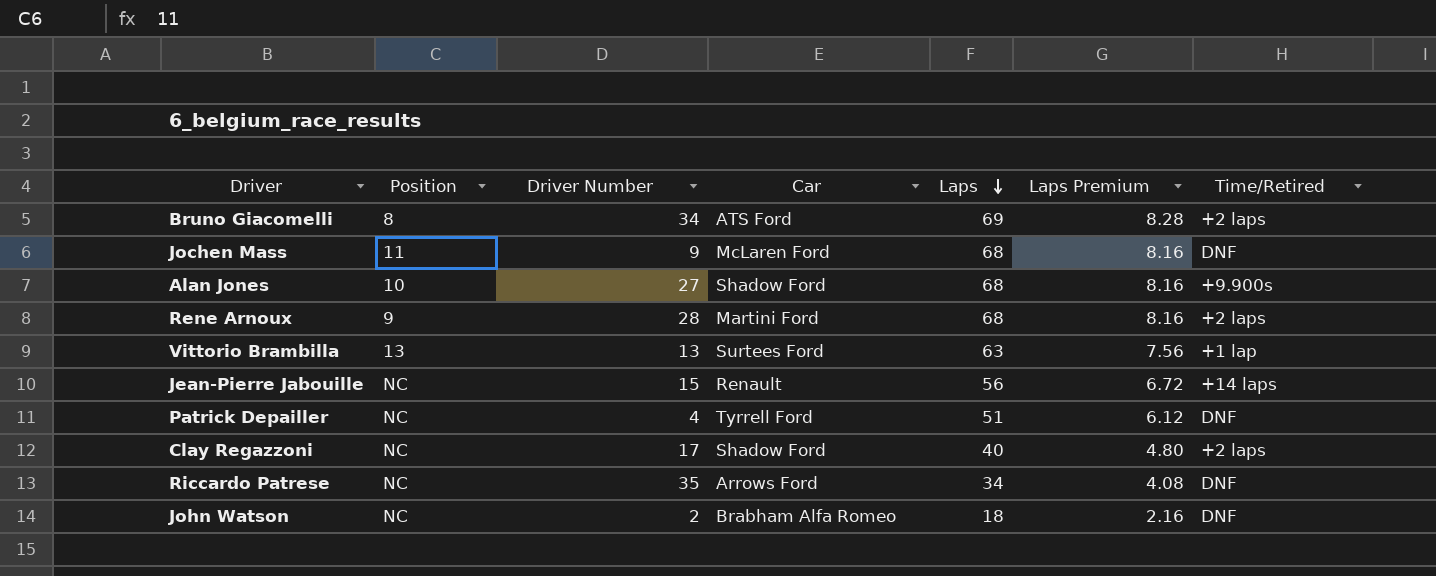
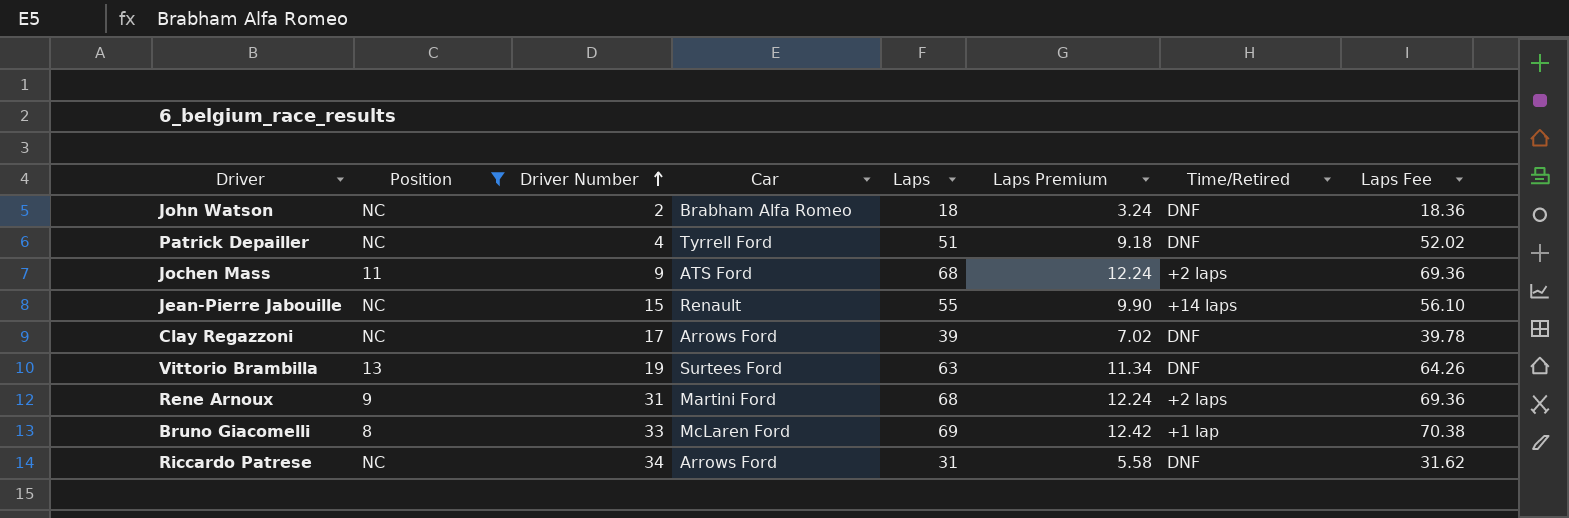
filter: none -> Position != 10
row order: Laps descending -> Driver Number ascending
column Laps Premium | formula: [Laps] * 0.12 -> [Laps] * 0.18
column Laps Fee | formula: none -> [Laps] * 1.02
Jochen Mass | Car: McLaren Ford -> ATS Ford
Jochen Mass | Time/Retired: DNF -> +2 laps
Jean-Pierre Jabouille | Laps: 56 -> 55
Clay Regazzoni | Car: Shadow Ford -> Arrows Ford
Clay Regazzoni | Laps: 40 -> 39
Clay Regazzoni | Time/Retired: +2 laps -> DNF
Vittorio Brambilla | Driver Number: 13 -> 19
Vittorio Brambilla | Time/Retired: +1 lap -> DNF
Rene Arnoux | Driver Number: 28 -> 31
Bruno Giacomelli | Driver Number: 34 -> 33
Bruno Giacomelli | Car: ATS Ford -> McLaren Ford
Bruno Giacomelli | Time/Retired: +2 laps -> +1 lap
Riccardo Patrese | Driver Number: 35 -> 34
Riccardo Patrese | Laps: 34 -> 31

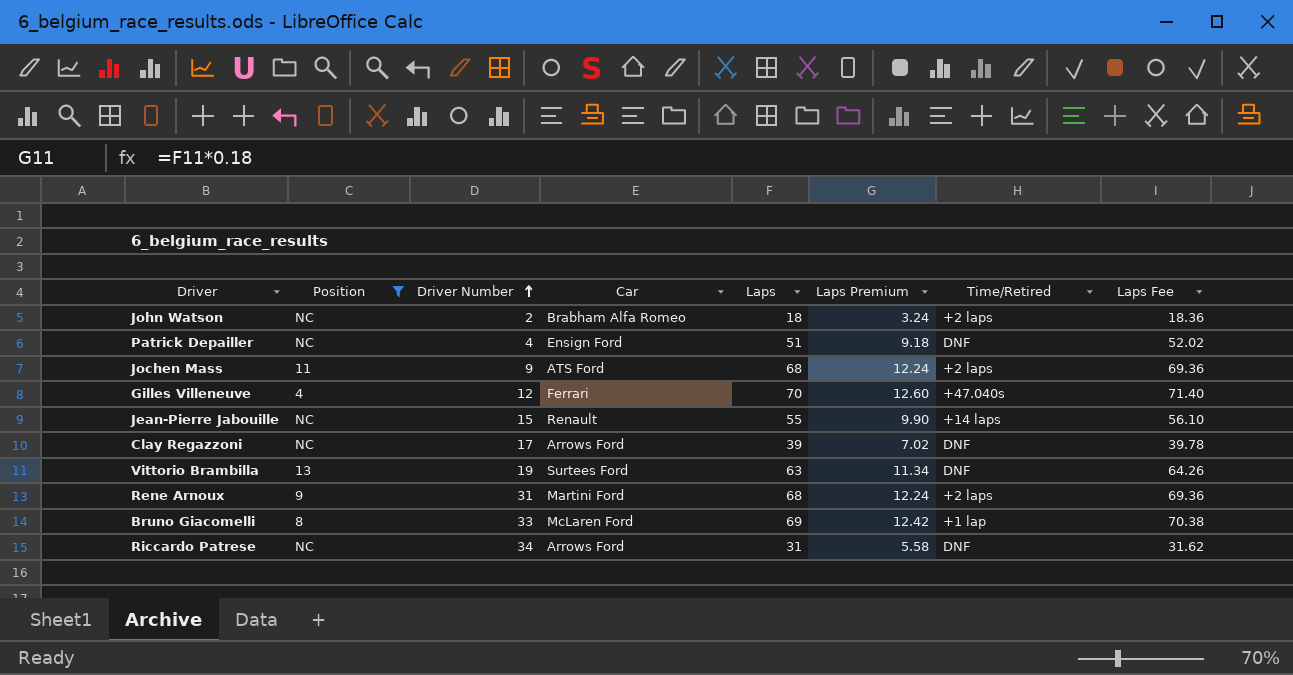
John Watson | Time/Retired: DNF -> +2 laps
Patrick Depailler | Car: Tyrrell Ford -> Ensign Ford
row Gilles Villeneuve: none -> 4 | 12 | Ferrari | 70 | 12.60 | +47.040s | 71.40

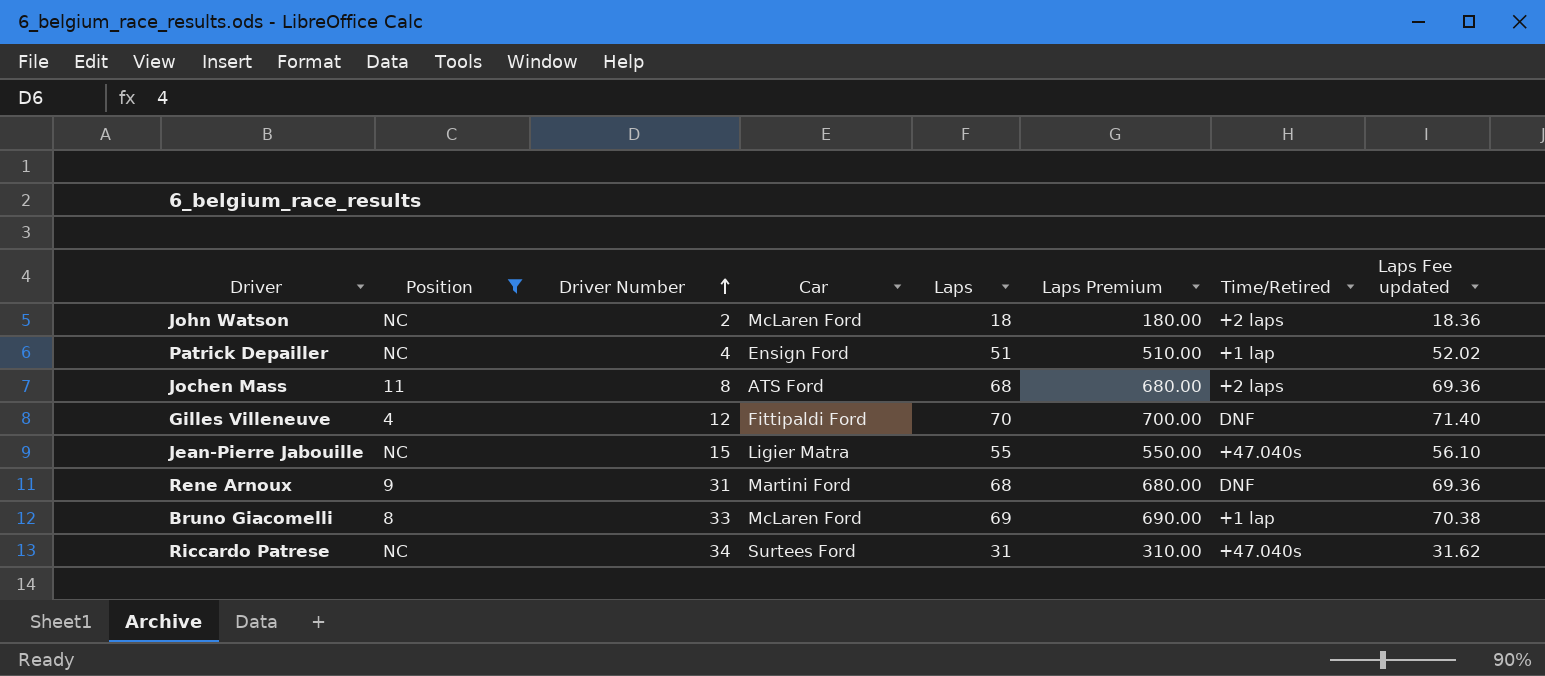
column Laps Premium | formula: [Laps] * 0.18 -> [Laps] * 10
column name: Laps Fee -> Laps Fee updated
row Clay Regazzoni: NC | 17 | Arrows Ford | 39 | 7.02 | DNF | 39.78 -> none
row Vittorio Brambilla: 13 | 19 | Surtees Ford | 63 | 11.34 | DNF | 64.26 -> none
John Watson | Car: Brabham Alfa Romeo -> McLaren Ford
Patrick Depailler | Time/Retired: DNF -> +1 lap
Jochen Mass | Driver Number: 9 -> 8
Gilles Villeneuve | Car: Ferrari -> Fittipaldi Ford
Gilles Villeneuve | Time/Retired: +47.040s -> DNF
Jean-Pierre Jabouille | Car: Renault -> Ligier Matra
Jean-Pierre Jabouille | Time/Retired: +14 laps -> +47.040s
Rene Arnoux | Time/Retired: +2 laps -> DNF
Riccardo Patrese | Car: Arrows Ford -> Surtees Ford
Riccardo Patrese | Time/Retired: DNF -> +47.040s

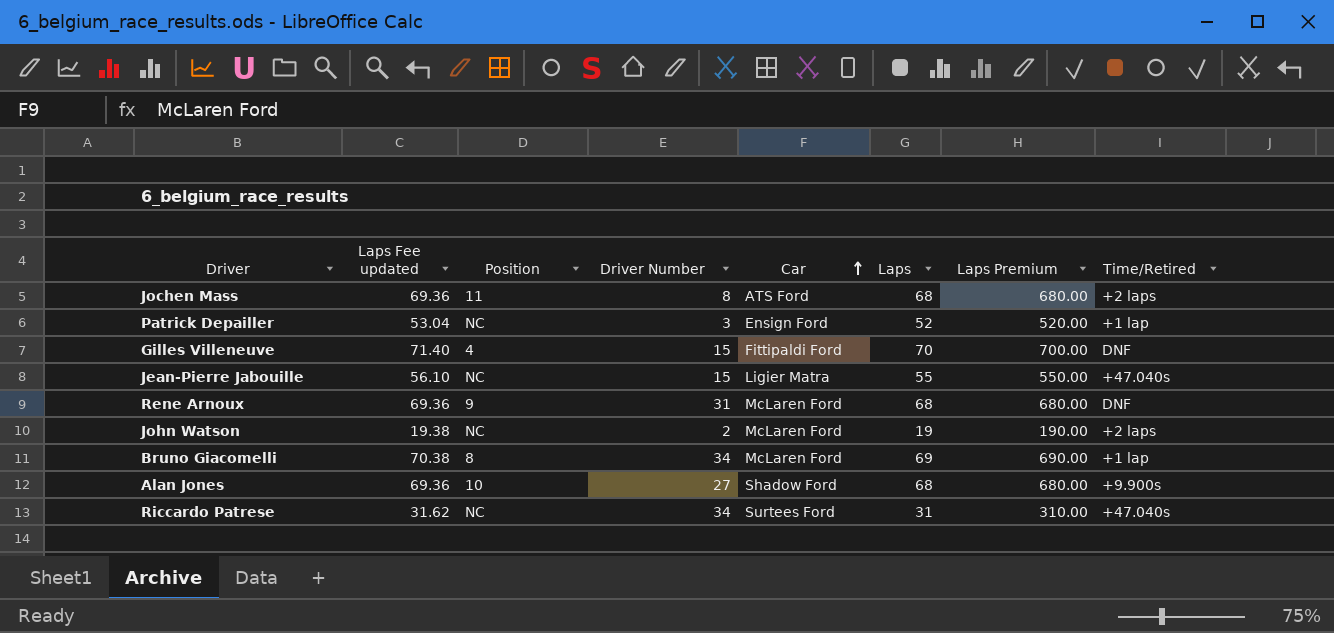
filter: Position != 10 -> none
row order: Driver Number ascending -> Car ascending
column Laps Fee updated | position: 8 -> 2
Patrick Depailler | Laps Fee updated: 52.02 -> 53.04
Patrick Depailler | Driver Number: 4 -> 3
Patrick Depailler | Laps: 51 -> 52
Patrick Depailler | Laps Premium: 510.00 -> 520.00
Gilles Villeneuve | Driver Number: 12 -> 15
Rene Arnoux | Car: Martini Ford -> McLaren Ford
John Watson | Laps Fee updated: 18.36 -> 19.38
John Watson | Laps: 18 -> 19
John Watson | Laps Premium: 180.00 -> 190.00
Bruno Giacomelli | Driver Number: 33 -> 34

